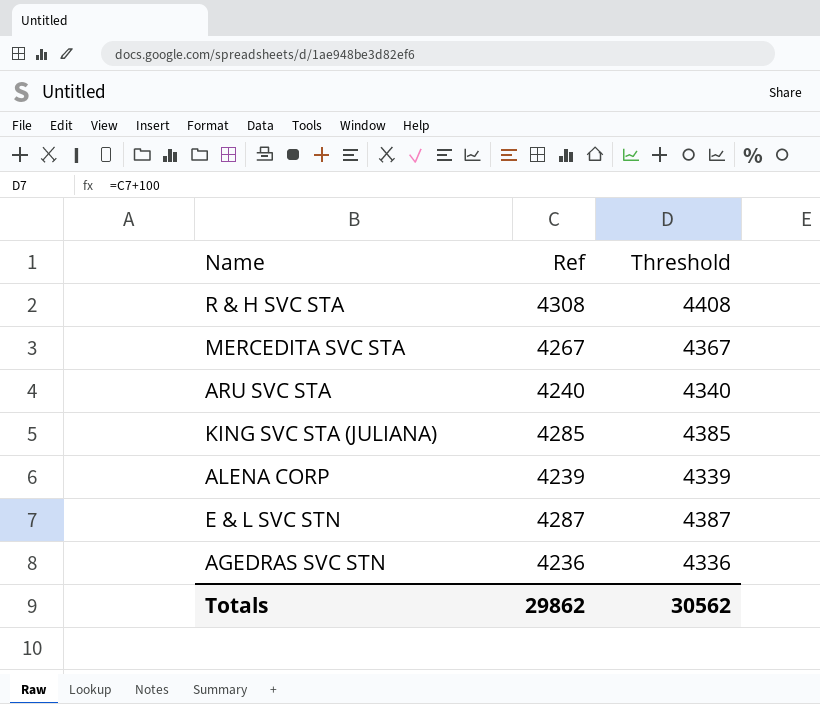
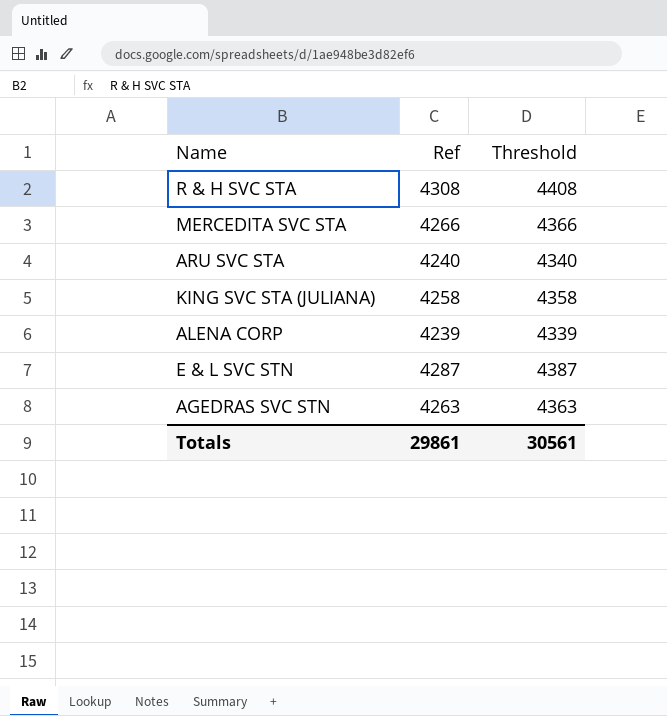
MERCEDITA SVC STA | Ref: 4267 -> 4266
MERCEDITA SVC STA | Threshold: 4367 -> 4366
KING SVC STA (JULIANA) | Ref: 4285 -> 4258
KING SVC STA (JULIANA) | Threshold: 4385 -> 4358
AGEDRAS SVC STN | Ref: 4236 -> 4263
AGEDRAS SVC STN | Threshold: 4336 -> 4363
Totals | Ref: 29862 -> 29861
Totals | Threshold: 30562 -> 30561

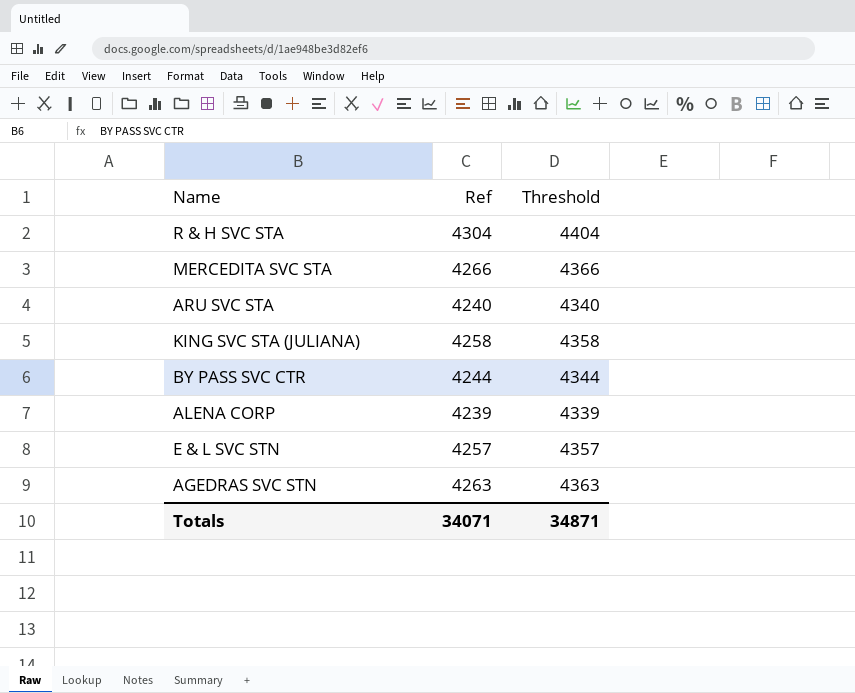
R & H SVC STA | Ref: 4308 -> 4304
R & H SVC STA | Threshold: 4408 -> 4404
row BY PASS SVC CTR: none -> 4244 | 4344
E & L SVC STN | Ref: 4287 -> 4257
E & L SVC STN | Threshold: 4387 -> 4357
Totals | Ref: 29861 -> 34071
Totals | Threshold: 30561 -> 34871

